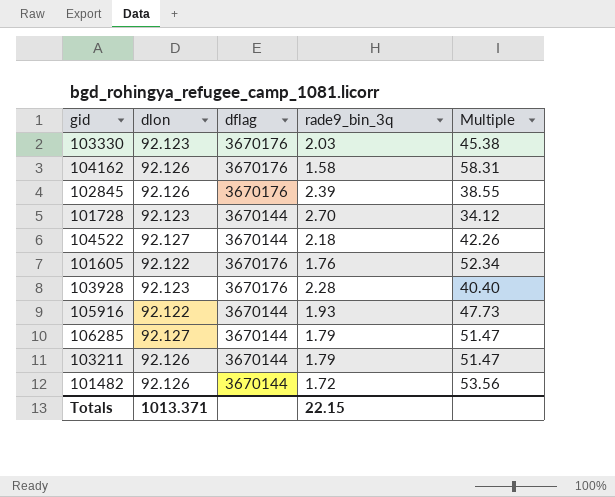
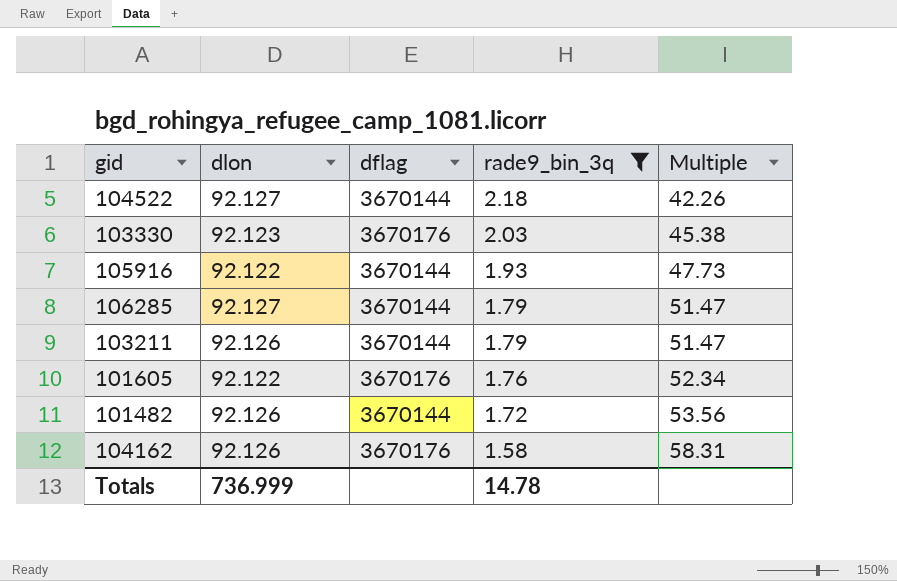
filter: none -> rade9_bin_3q <= 2.18
row order: none -> rade9_bin_3q descending
Totals | dlon: 1013.371 -> 736.999
Totals | rade9_bin_3q: 22.15 -> 14.78

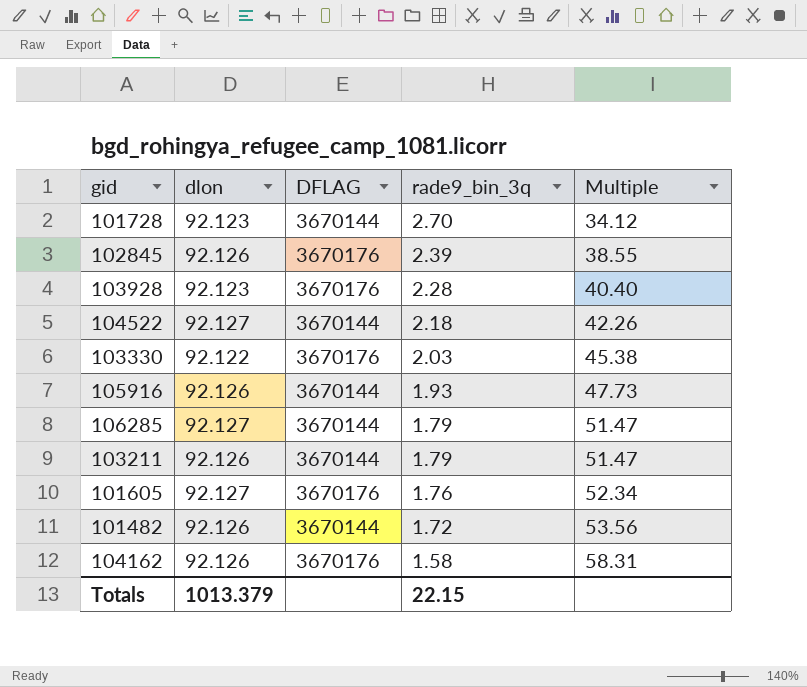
filter: rade9_bin_3q <= 2.18 -> none
column name: dflag -> DFLAG
103330 | dlon: 92.123 -> 92.122
105916 | dlon: 92.122 -> 92.126
101605 | dlon: 92.122 -> 92.127
Totals | dlon: 736.999 -> 1013.379
Totals | rade9_bin_3q: 14.78 -> 22.15

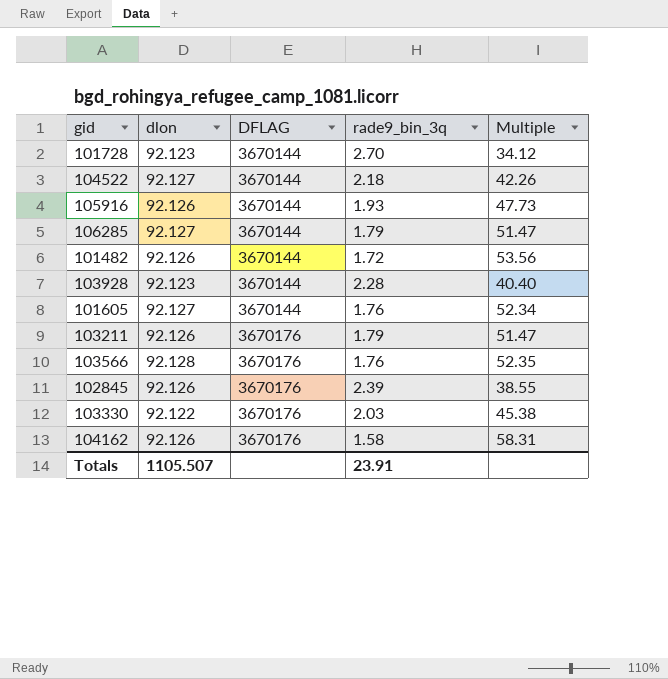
row order: rade9_bin_3q descending -> DFLAG ascending
103928 | DFLAG: 3670176 -> 3670144
101605 | DFLAG: 3670176 -> 3670144
103211 | DFLAG: 3670144 -> 3670176
row 103566: none -> 92.128 | 3670176 | 1.76 | 52.35
Totals | dlon: 1013.379 -> 1105.507
Totals | rade9_bin_3q: 22.15 -> 23.91

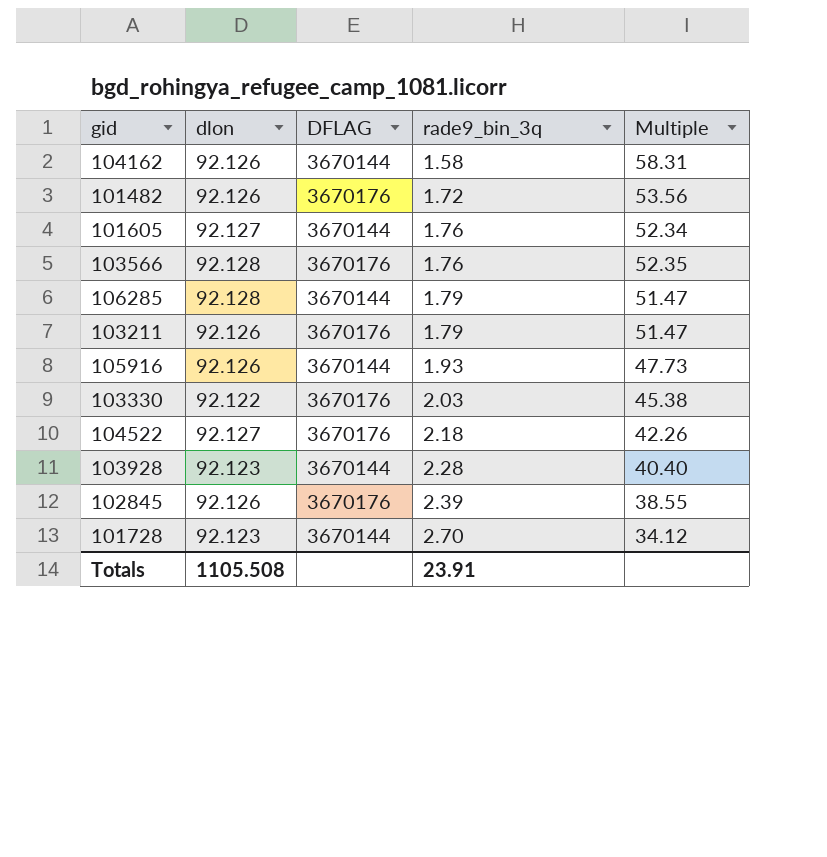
row order: DFLAG ascending -> rade9_bin_3q ascending
104162 | DFLAG: 3670176 -> 3670144
101482 | DFLAG: 3670144 -> 3670176
106285 | dlon: 92.127 -> 92.128
104522 | DFLAG: 3670144 -> 3670176
Totals | dlon: 1105.507 -> 1105.508

